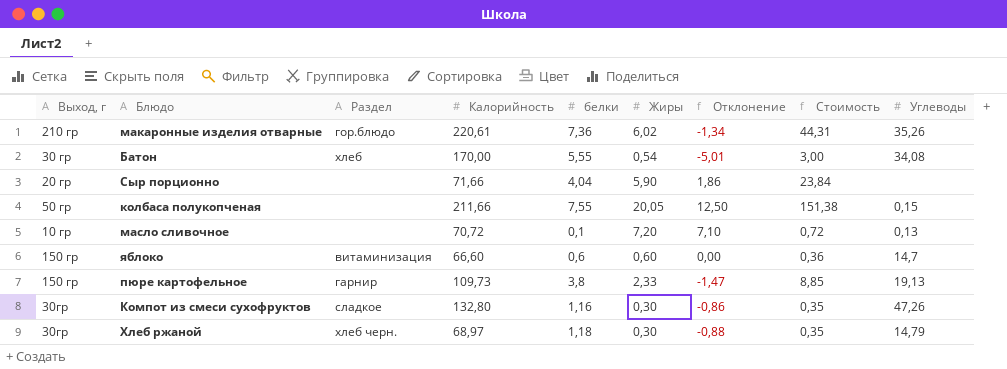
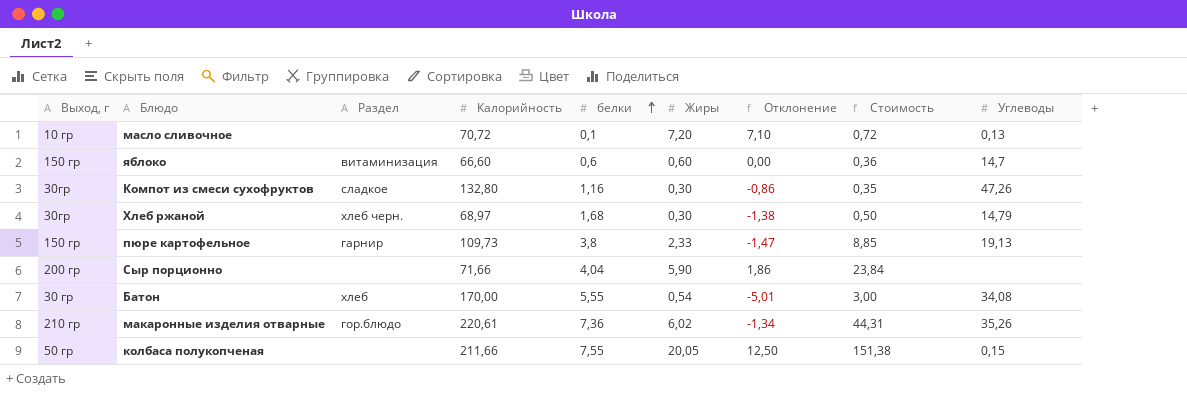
row order: none -> белки ascending
Хлеб ржаной | белки: 1,18 -> 1,68
Хлеб ржаной | Отклонение: -0,88 -> -1,38
Хлеб ржаной | Стоимость: 0,35 -> 0,50
Сыр порционно | Выход, г: 20 гр -> 200 гр

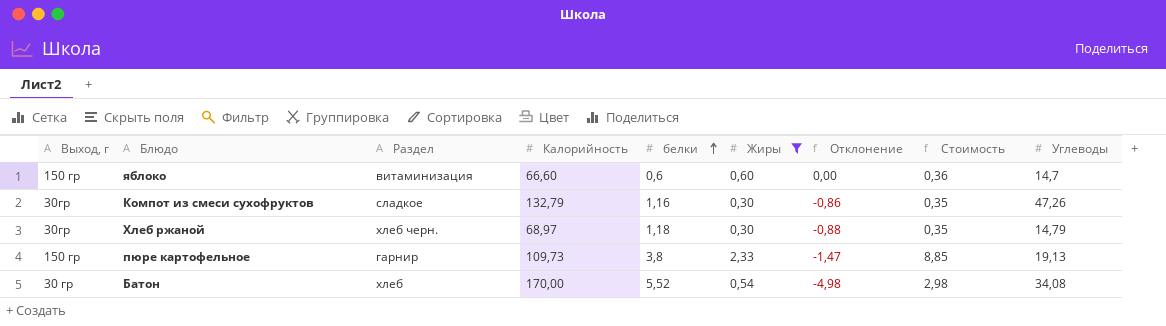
filter: none -> Жиры <= 2,33
Компот из смеси сухофруктов | Калорийность: 132,80 -> 132,79
Хлеб ржаной | белки: 1,68 -> 1,18
Хлеб ржаной | Отклонение: -1,38 -> -0,88
Хлеб ржаной | Стоимость: 0,50 -> 0,35
Батон | белки: 5,55 -> 5,52
Батон | Отклонение: -5,01 -> -4,98
Батон | Стоимость: 3,00 -> 2,98

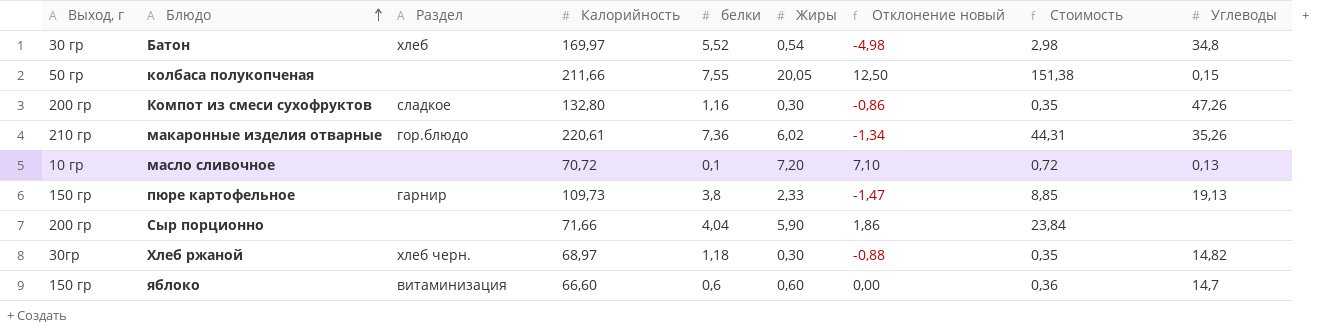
filter: Жиры <= 2,33 -> none
row order: белки ascending -> Блюдо ascending
column name: Отклонение -> Отклонение новый
Батон | Калорийность: 170,00 -> 169,97
Батон | Углеводы: 34,08 -> 34,8
Компот из смеси сухофруктов | Выход, г: 30гр -> 200 гр
Компот из смеси сухофруктов | Калорийность: 132,79 -> 132,80
Хлеб ржаной | Углеводы: 14,79 -> 14,82

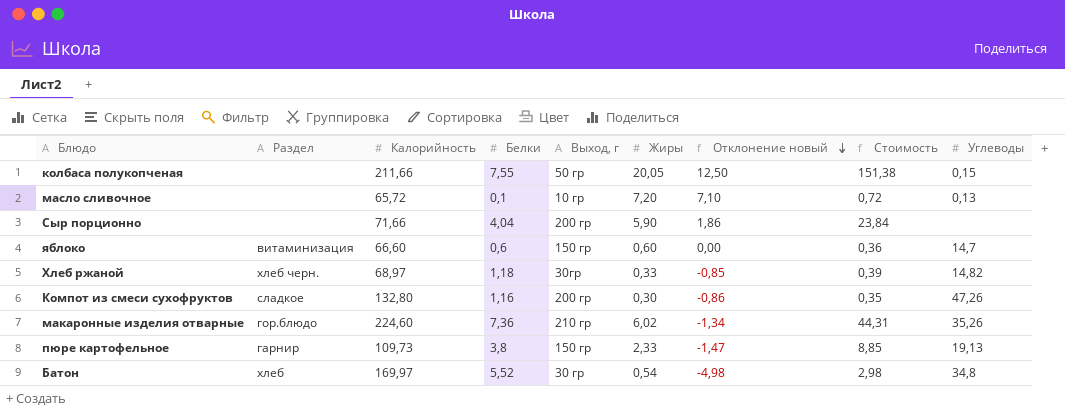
row order: Блюдо ascending -> Отклонение новый descending
column name: белки -> Белки
column Выход, г | position: 1 -> 5
масло сливочное | Калорийность: 70,72 -> 65,72
Хлеб ржаной | Жиры: 0,30 -> 0,33
Хлеб ржаной | Отклонение новый: -0,88 -> -0,85
Хлеб ржаной | Стоимость: 0,35 -> 0,39
макаронные изделия отварные | Калорийность: 220,61 -> 224,60

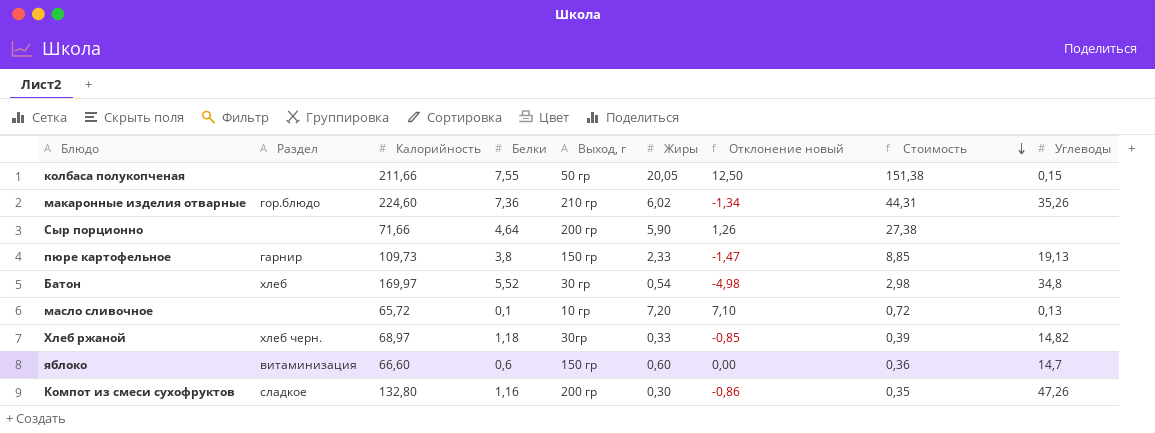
row order: Отклонение новый descending -> Стоимость descending
Сыр порционно | Белки: 4,04 -> 4,64
Сыр порционно | Отклонение новый: 1,86 -> 1,26
Сыр порционно | Стоимость: 23,84 -> 27,38

